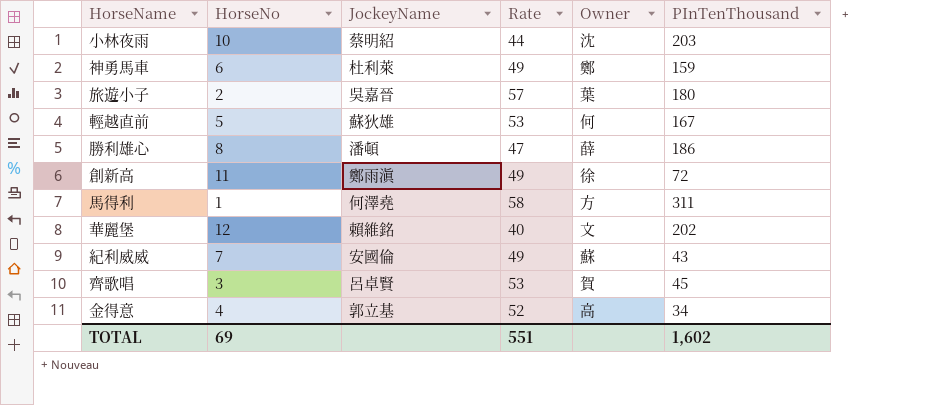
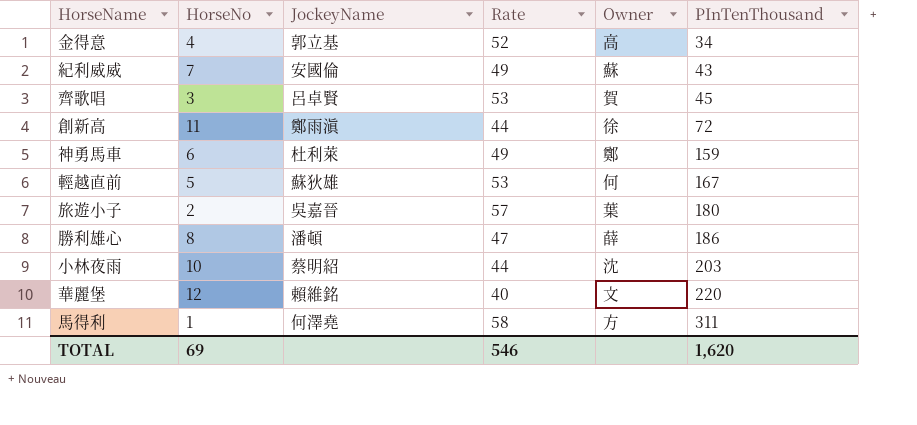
row order: none -> PInTenThousand ascending
創新高 | Rate: 49 -> 44
華麗堡 | PInTenThousand: 202 -> 220
TOTAL | Rate: 551 -> 546
TOTAL | PInTenThousand: 1,602 -> 1,620

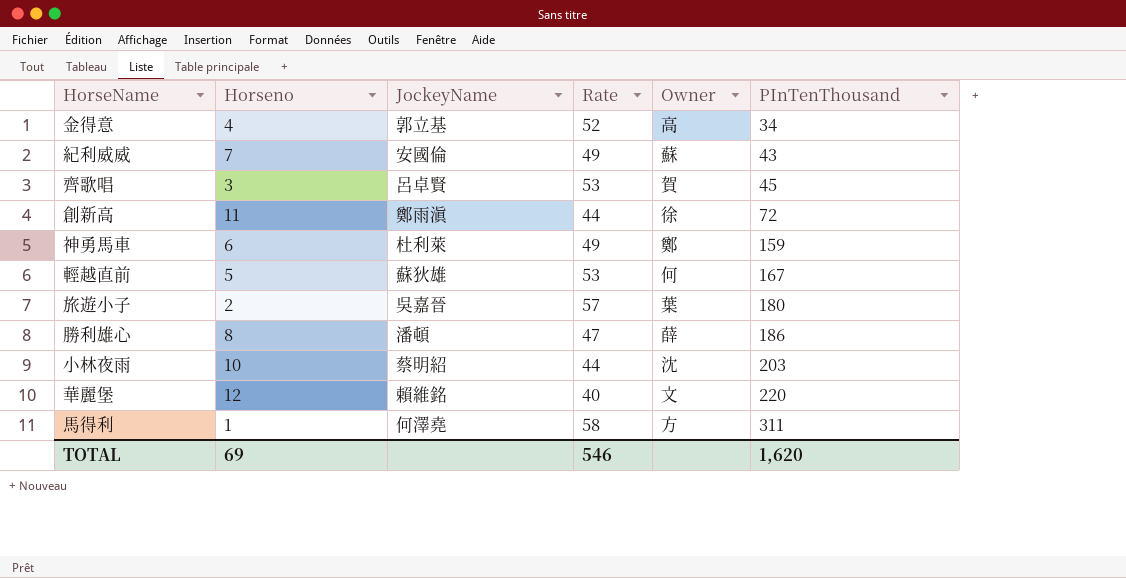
column name: HorseNo -> Horseno

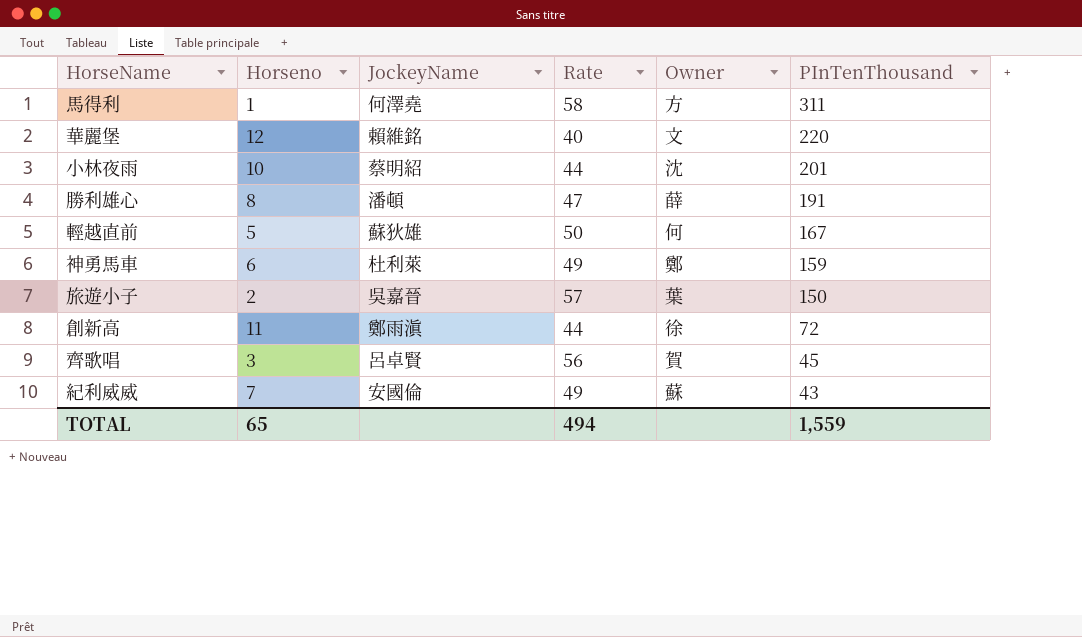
row order: PInTenThousand ascending -> PInTenThousand descending
row 金得意: 4 | 郭立基 | 52 | 高 | 34 -> none
小林夜雨 | PInTenThousand: 203 -> 201
勝利雄心 | PInTenThousand: 186 -> 191
輕越直前 | Rate: 53 -> 50
旅遊小子 | PInTenThousand: 180 -> 150
齊歌唱 | Rate: 53 -> 56
TOTAL | Horseno: 69 -> 65
TOTAL | Rate: 546 -> 494
TOTAL | PInTenThousand: 1,620 -> 1,559

